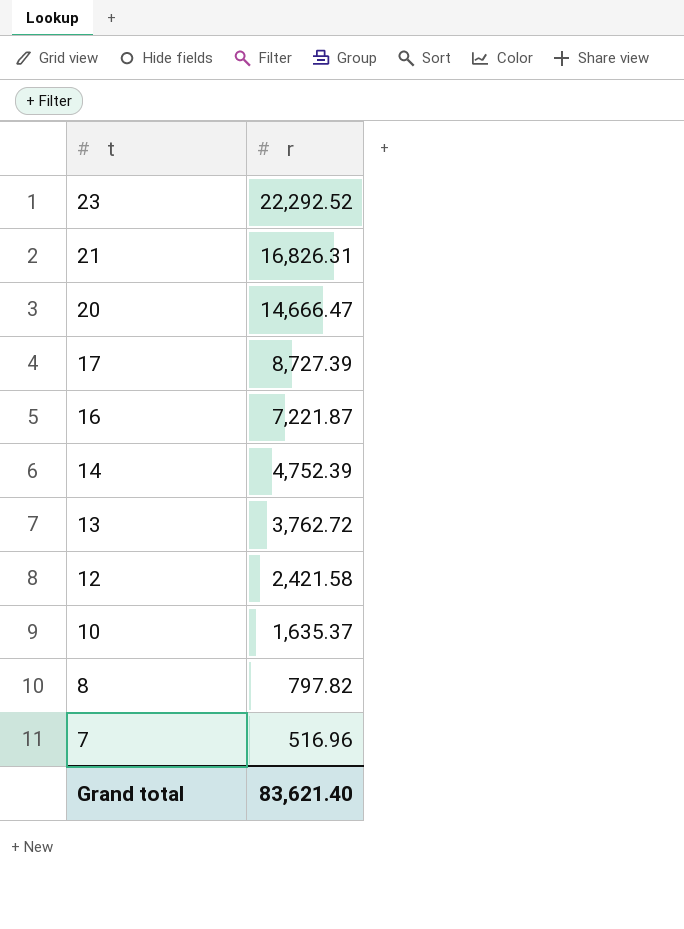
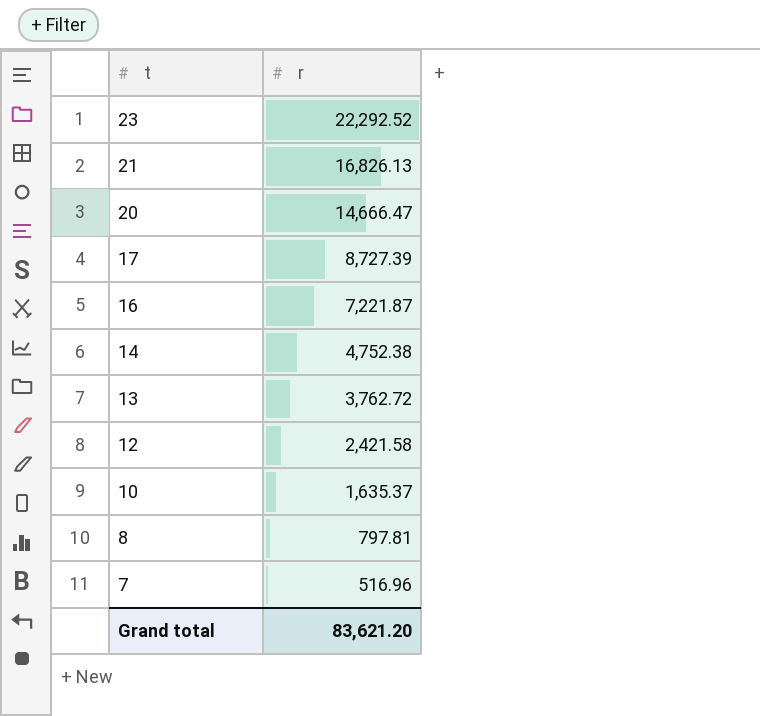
21 | r: 16,826.31 -> 16,826.13
14 | r: 4,752.39 -> 4,752.38
8 | r: 797.82 -> 797.81
Grand total | r: 83,621.40 -> 83,621.20

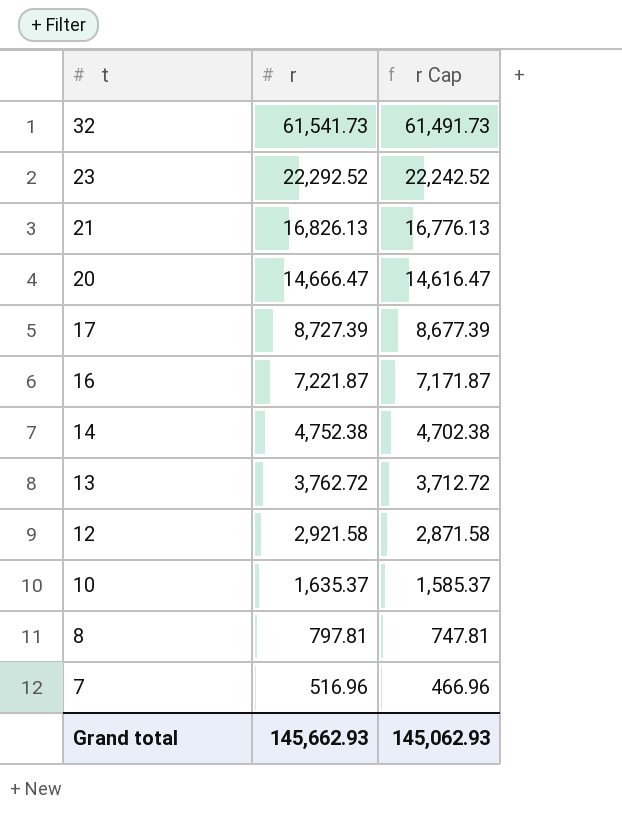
column r Cap | formula: none -> [r] - 50
row 32: none -> 61,541.73 | 61,491.73
12 | r: 2,421.58 -> 2,921.58
Grand total | r: 83,621.20 -> 145,662.93

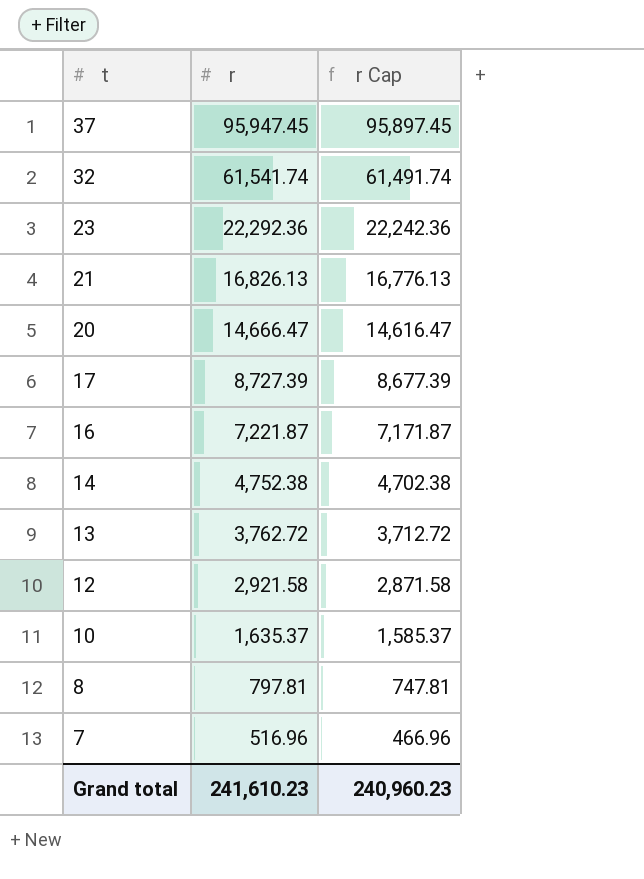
row 37: none -> 95,947.45 | 95,897.45
32 | r: 61,541.73 -> 61,541.74
32 | r Cap: 61,491.73 -> 61,491.74
23 | r: 22,292.52 -> 22,292.36
23 | r Cap: 22,242.52 -> 22,242.36
Grand total | r: 145,662.93 -> 241,610.23
Grand total | r Cap: 145,062.93 -> 240,960.23

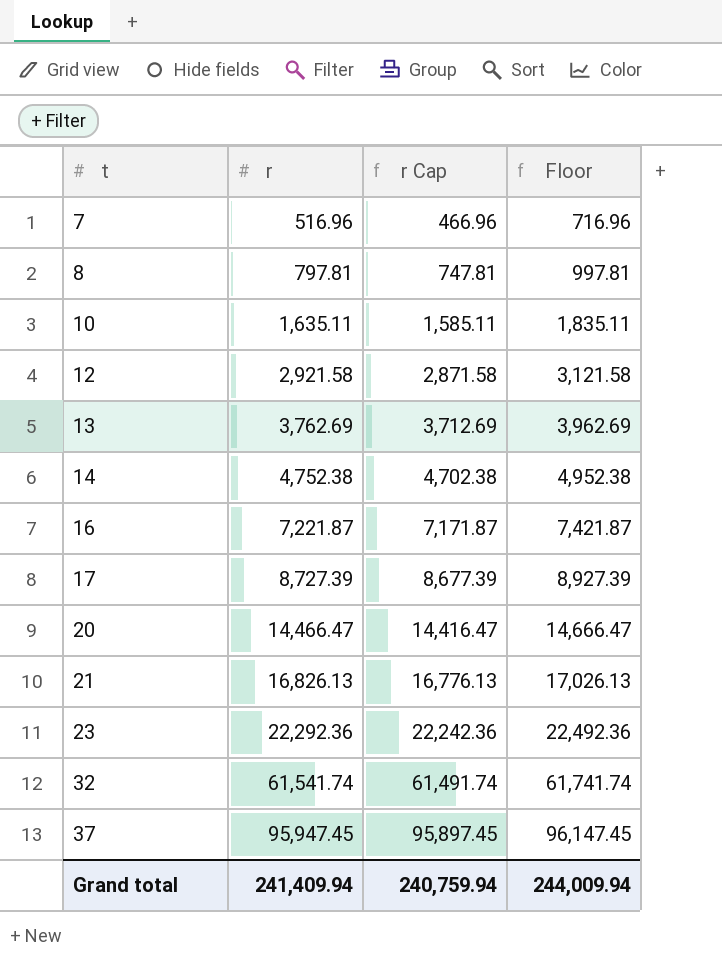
row order: t descending -> t ascending
column Floor | formula: none -> [r] + 200
10 | r: 1,635.37 -> 1,635.11
10 | r Cap: 1,585.37 -> 1,585.11
13 | r: 3,762.72 -> 3,762.69
13 | r Cap: 3,712.72 -> 3,712.69
20 | r: 14,666.47 -> 14,466.47
20 | r Cap: 14,616.47 -> 14,416.47
Grand total | r: 241,610.23 -> 241,409.94
Grand total | r Cap: 240,960.23 -> 240,759.94

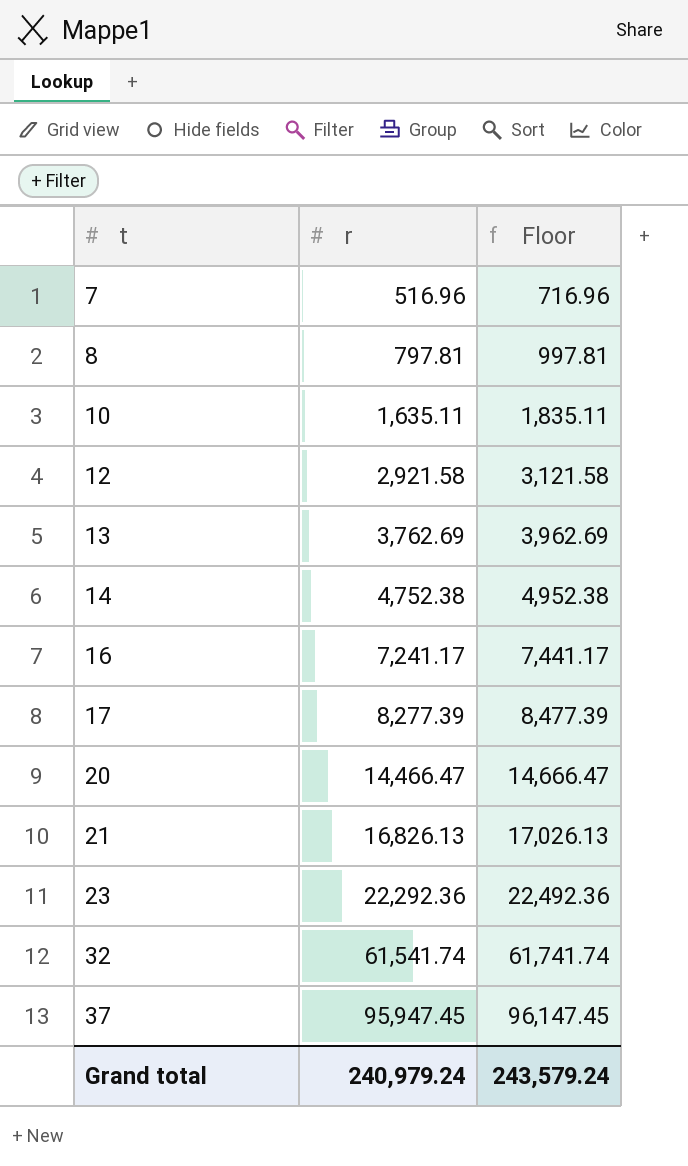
column r Cap | formula: [r] - 50 -> none
16 | r: 7,221.87 -> 7,241.17
16 | Floor: 7,421.87 -> 7,441.17
17 | r: 8,727.39 -> 8,277.39
17 | Floor: 8,927.39 -> 8,477.39
Grand total | r: 241,409.94 -> 240,979.24
Grand total | Floor: 244,009.94 -> 243,579.24

